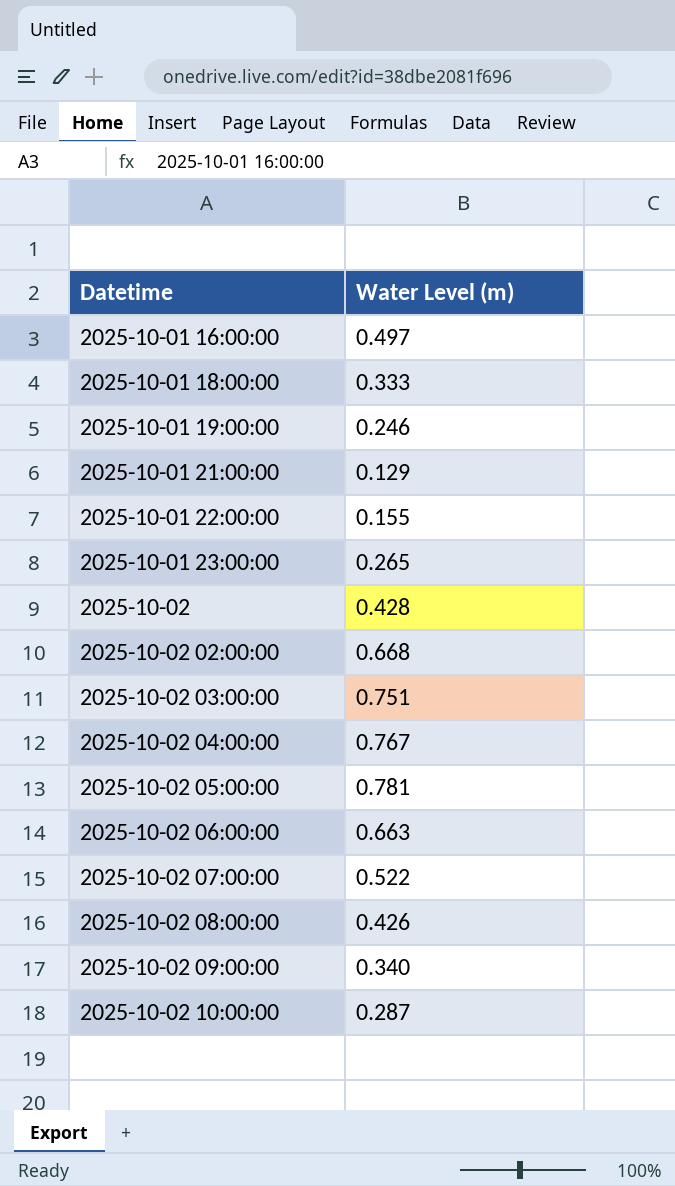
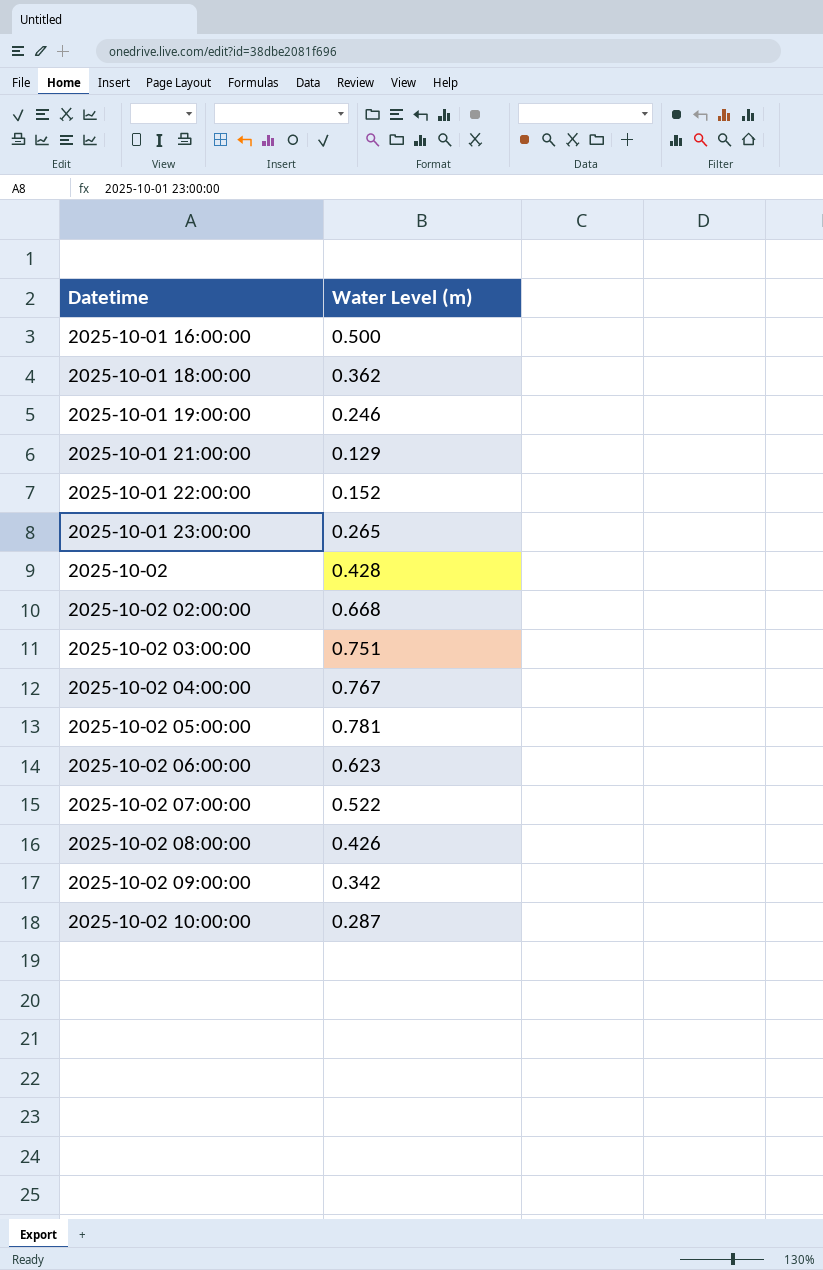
2025-10-01 16:00:00 | Water Level (m): 0.497 -> 0.500
2025-10-01 18:00:00 | Water Level (m): 0.333 -> 0.362
2025-10-01 22:00:00 | Water Level (m): 0.155 -> 0.152
2025-10-02 06:00:00 | Water Level (m): 0.663 -> 0.623
2025-10-02 09:00:00 | Water Level (m): 0.340 -> 0.342

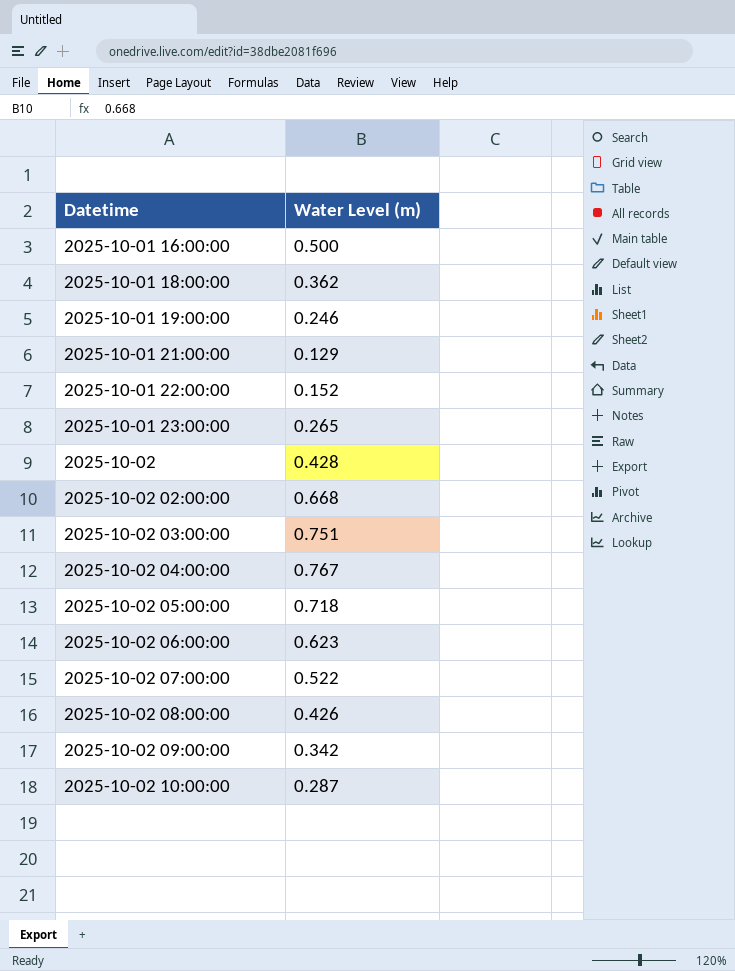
2025-10-02 05:00:00 | Water Level (m): 0.781 -> 0.718

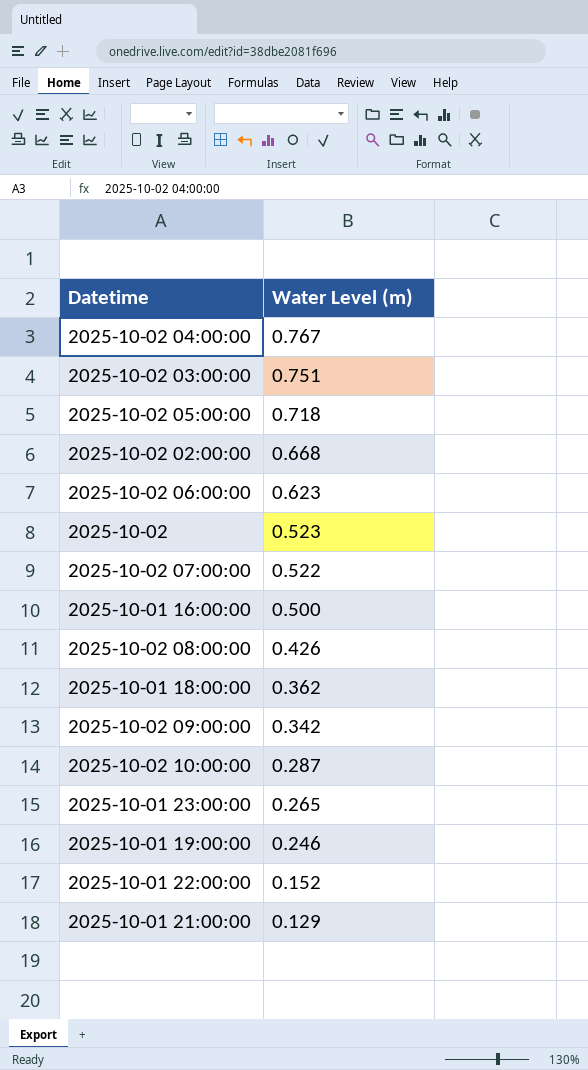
row order: Datetime ascending -> Water Level (m) descending
2025-10-02 | Water Level (m): 0.428 -> 0.523

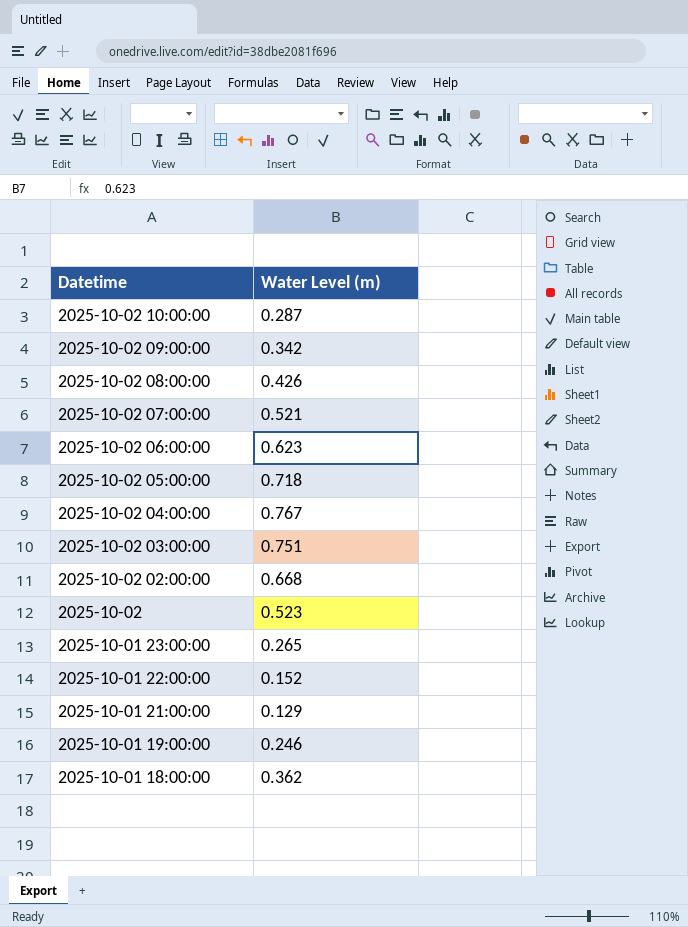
row order: Water Level (m) descending -> Datetime descending
row 2025-10-01 16:00:00: 0.500 -> none
2025-10-02 07:00:00 | Water Level (m): 0.522 -> 0.521

